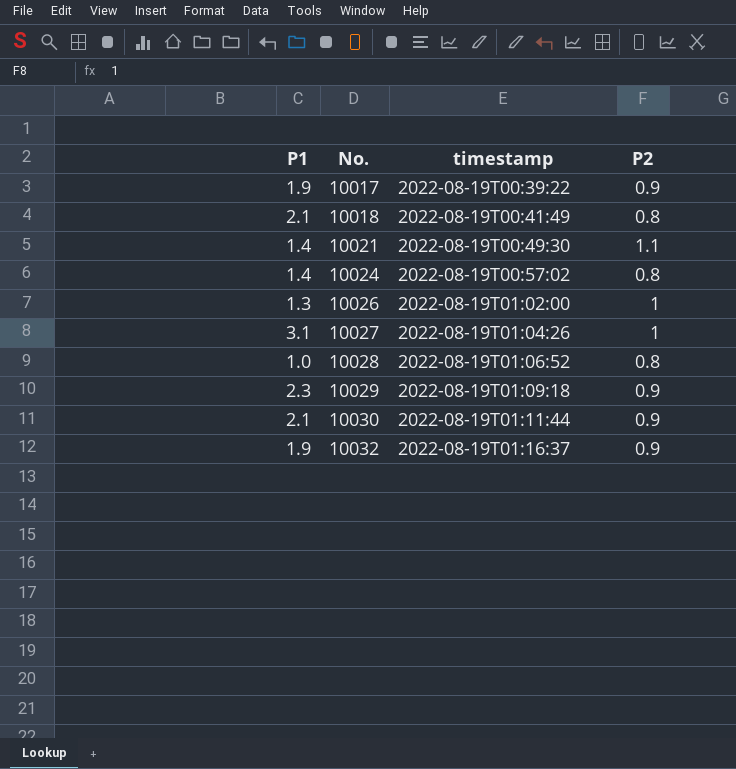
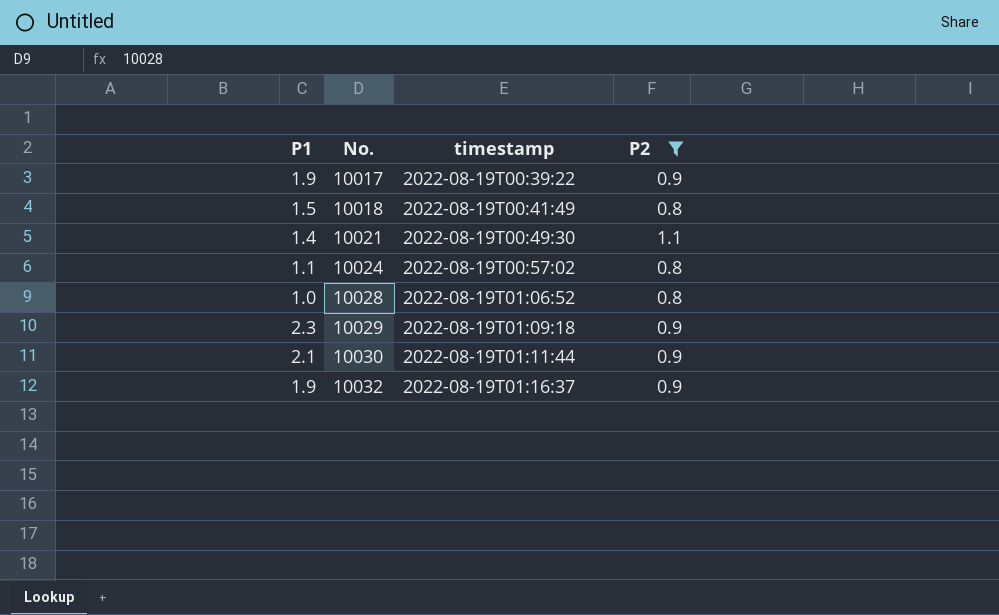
filter: none -> P2 != 1
10018 | P1: 2.1 -> 1.5
10024 | P1: 1.4 -> 1.1

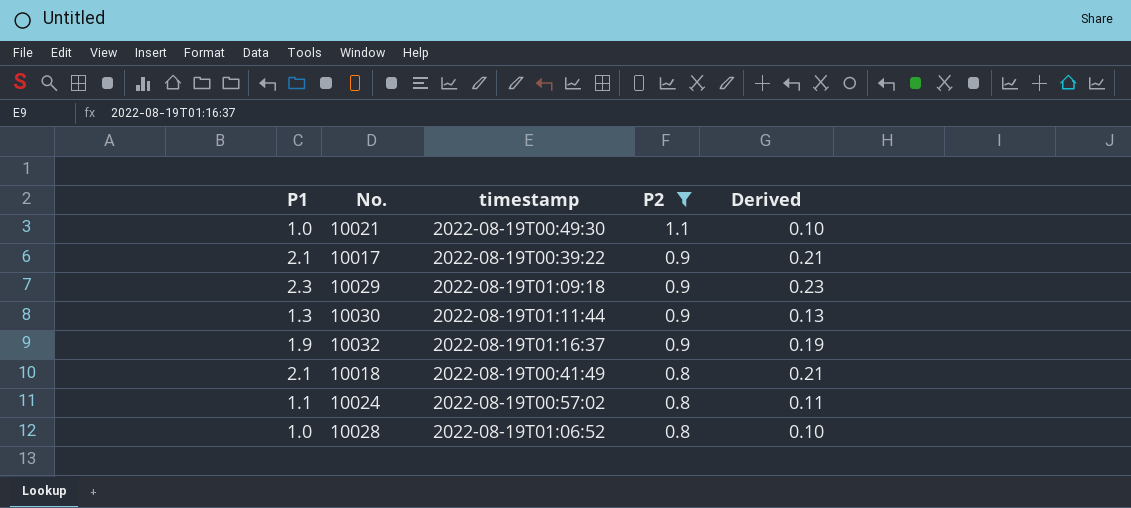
row order: No. ascending -> P2 descending
column Derived | formula: none -> [P1] * 0.1
10021 | P1: 1.4 -> 1.0
10017 | P1: 1.9 -> 2.1
10030 | P1: 2.1 -> 1.3
10018 | P1: 1.5 -> 2.1

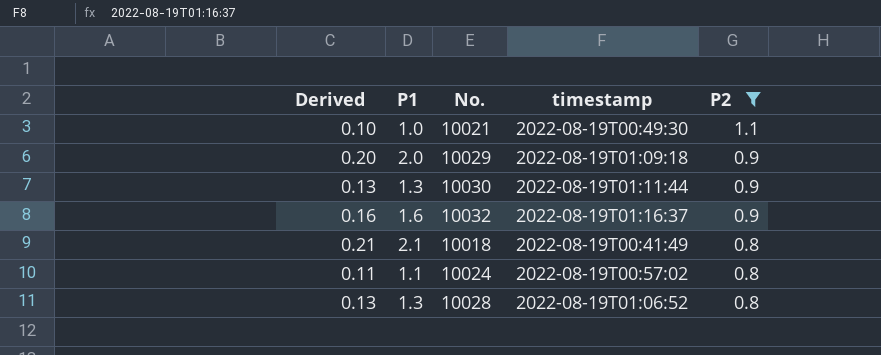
column Derived | position: 5 -> 1
row 10017: 2.1 | 2022-08-19T00:39:22 | 0.9 | 0.21 -> none
10029 | Derived: 0.23 -> 0.20
10029 | P1: 2.3 -> 2.0
10032 | Derived: 0.19 -> 0.16
10032 | P1: 1.9 -> 1.6
10028 | Derived: 0.10 -> 0.13
10028 | P1: 1.0 -> 1.3

